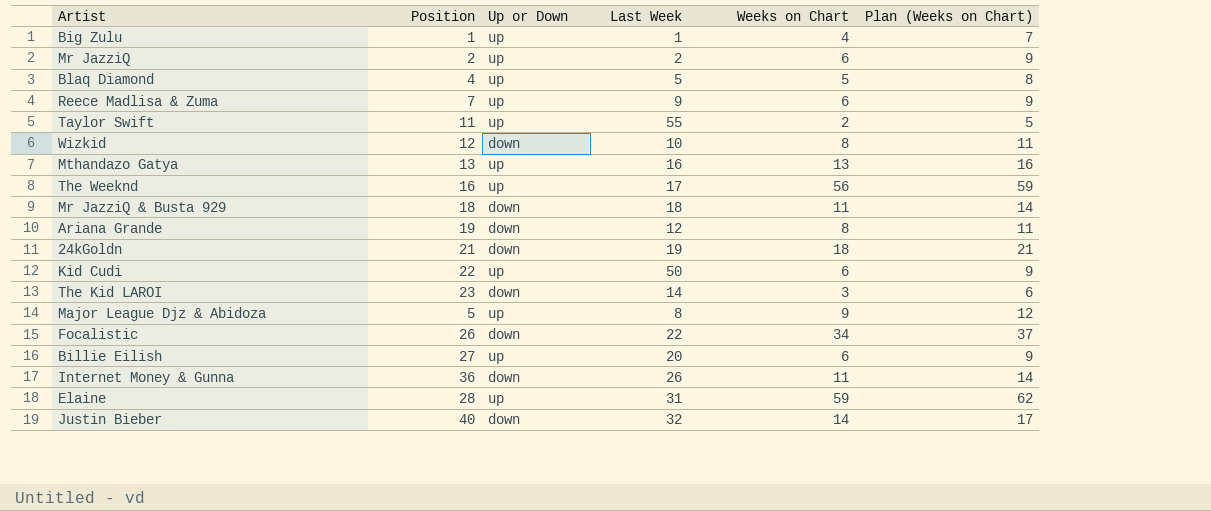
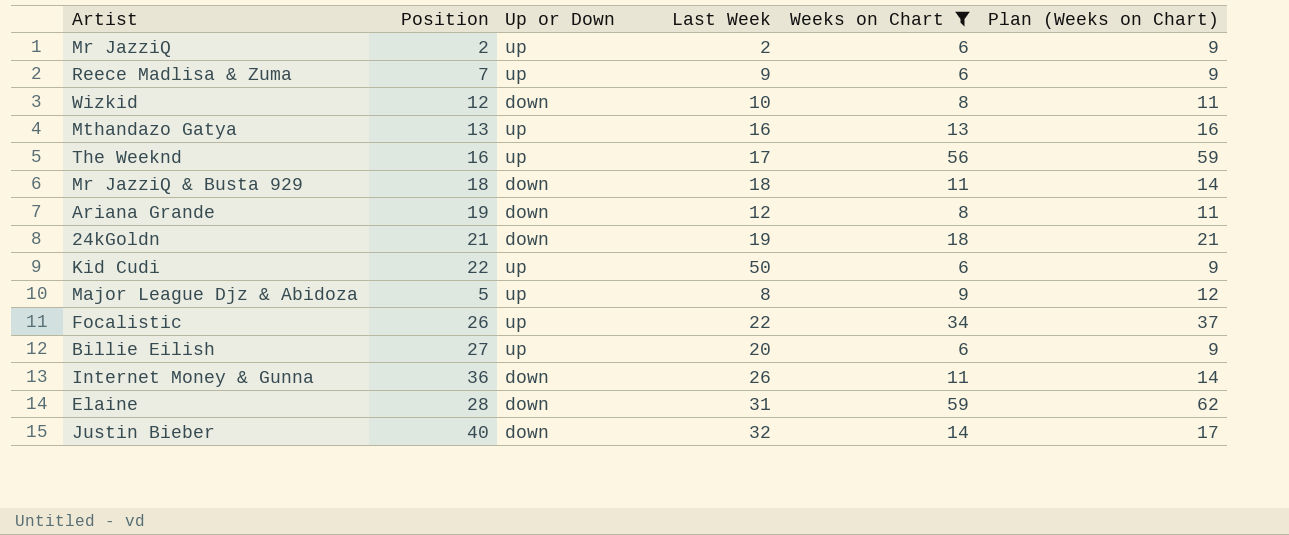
filter: none -> Weeks on Chart >= 6
Focalistic | Up or Down: down -> up
Elaine | Up or Down: up -> down

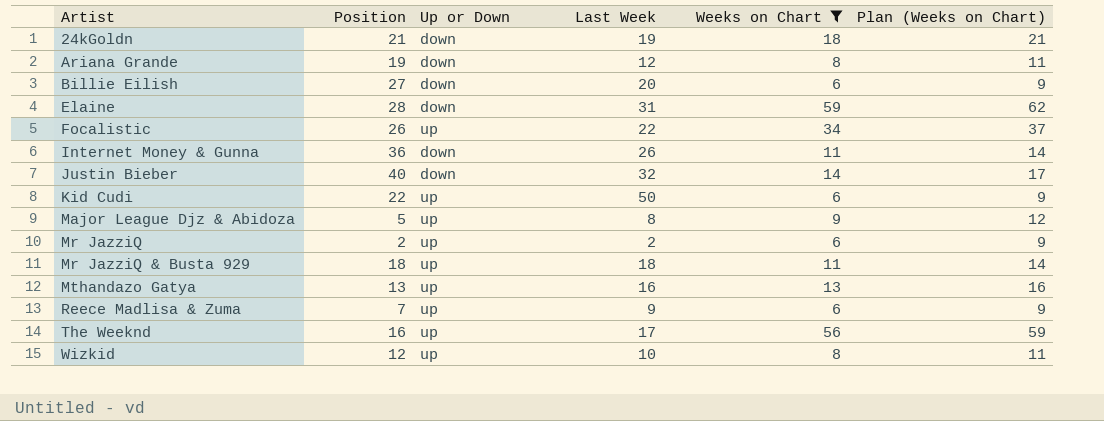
row order: none -> Artist ascending
Billie Eilish | Up or Down: up -> down
Mr JazziQ & Busta 929 | Up or Down: down -> up
Wizkid | Up or Down: down -> up

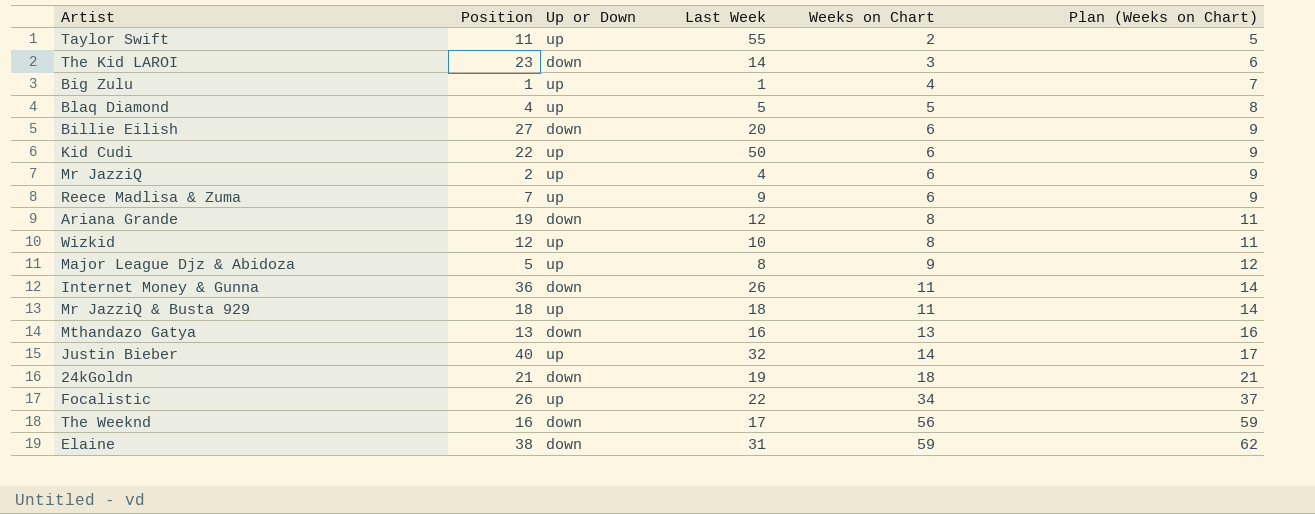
filter: Weeks on Chart >= 6 -> none
row order: Artist ascending -> Weeks on Chart ascending
Mr JazziQ | Last Week: 2 -> 4
Mthandazo Gatya | Up or Down: up -> down
Justin Bieber | Up or Down: down -> up
The Weeknd | Up or Down: up -> down
Elaine | Position: 28 -> 38

